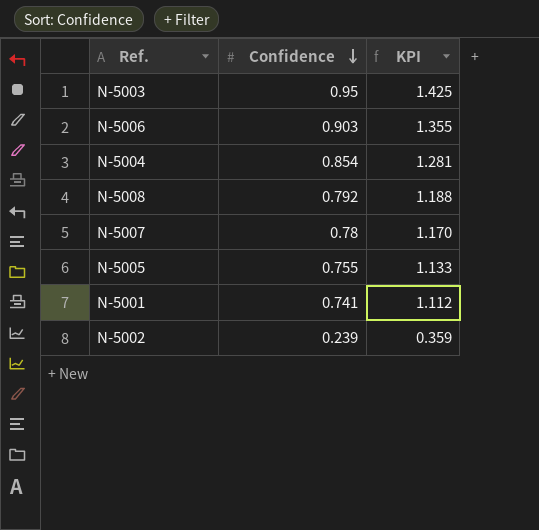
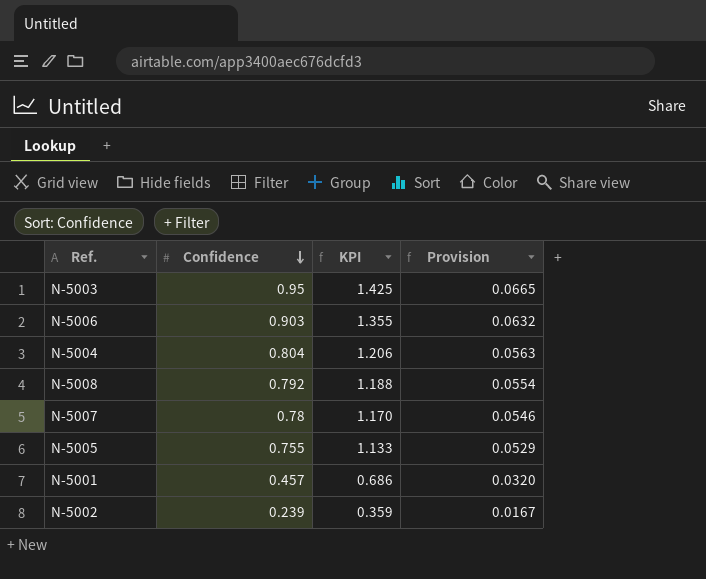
column Provision | formula: none -> [Confidence] * 0.07
N-5004 | Confidence: 0.854 -> 0.804
N-5004 | KPI: 1.281 -> 1.206
N-5001 | Confidence: 0.741 -> 0.457
N-5001 | KPI: 1.112 -> 0.686

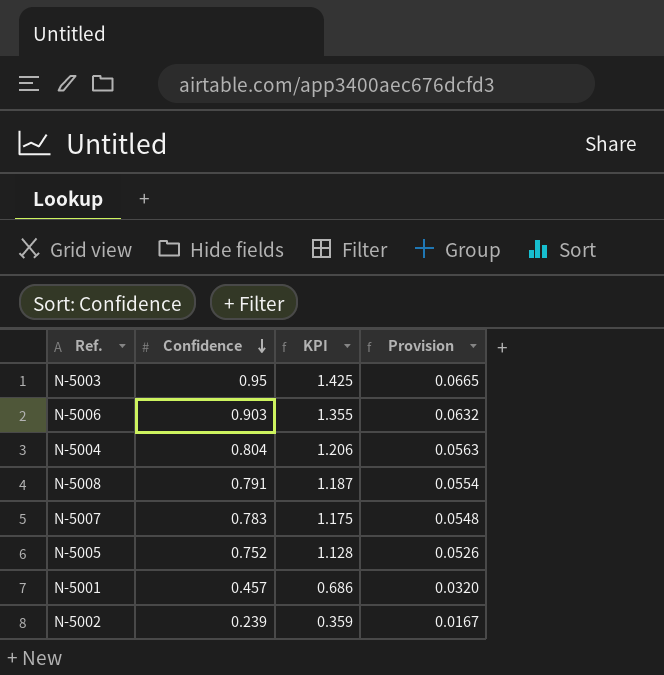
N-5008 | Confidence: 0.792 -> 0.791
N-5008 | KPI: 1.188 -> 1.187
N-5007 | Confidence: 0.78 -> 0.783
N-5007 | KPI: 1.170 -> 1.175
N-5007 | Provision: 0.0546 -> 0.0548
N-5005 | Confidence: 0.755 -> 0.752
N-5005 | KPI: 1.133 -> 1.128
N-5005 | Provision: 0.0529 -> 0.0526

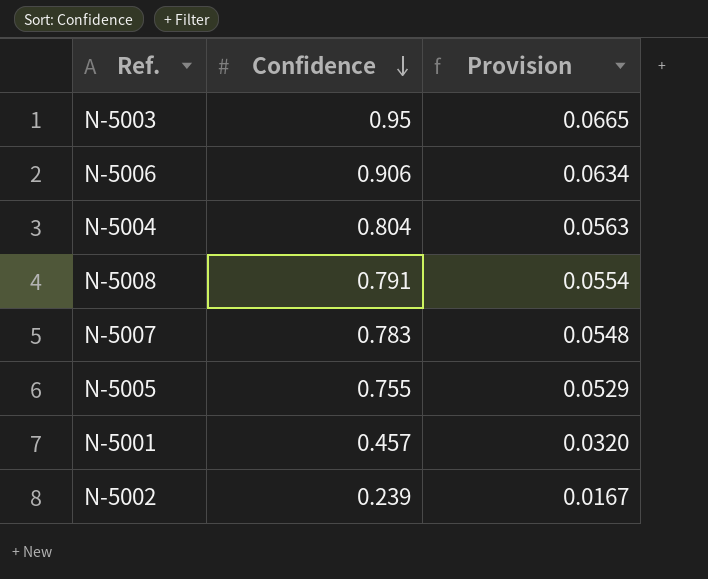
column KPI | formula: [Confidence] * 1.5 -> none
N-5006 | Confidence: 0.903 -> 0.906
N-5006 | Provision: 0.0632 -> 0.0634
N-5005 | Confidence: 0.752 -> 0.755
N-5005 | Provision: 0.0526 -> 0.0529

